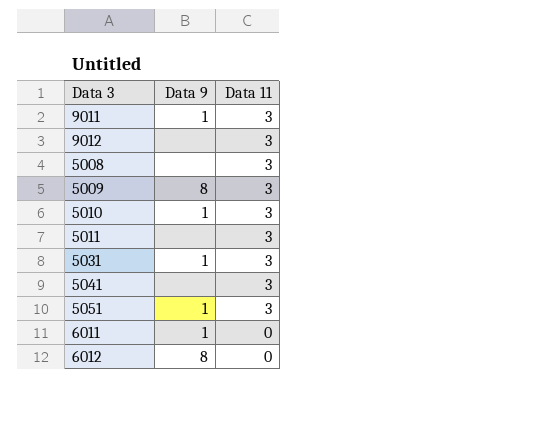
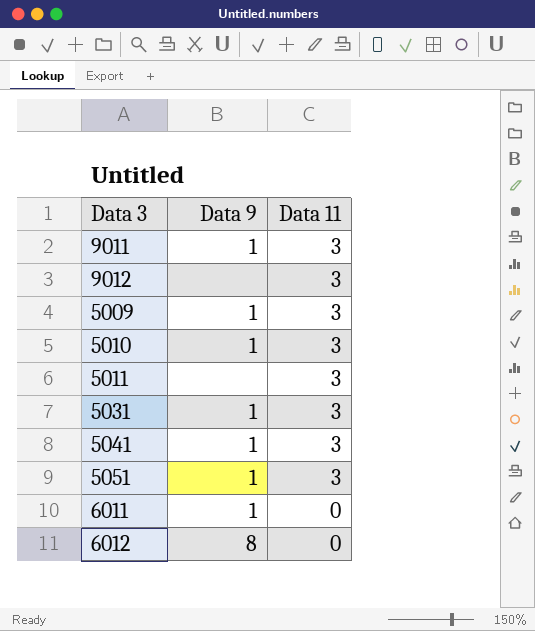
row 5008: none | 3 -> none
5009 | Data 9: 8 -> 1
5041 | Data 9: none -> 1

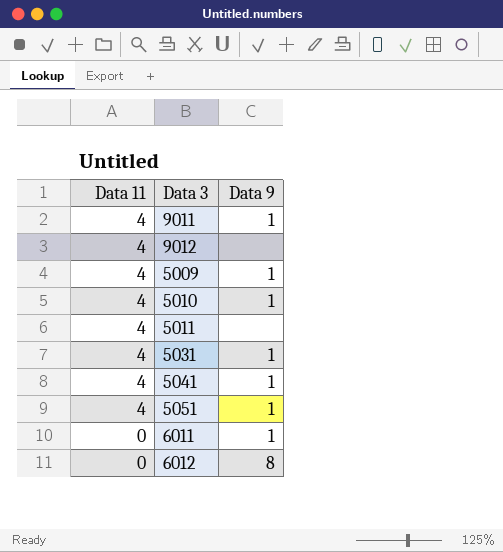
column Data 11 | position: 3 -> 1
9011 | Data 11: 3 -> 4
9012 | Data 11: 3 -> 4
5009 | Data 11: 3 -> 4
5010 | Data 11: 3 -> 4
5011 | Data 11: 3 -> 4
5031 | Data 11: 3 -> 4
5041 | Data 11: 3 -> 4
5051 | Data 11: 3 -> 4

